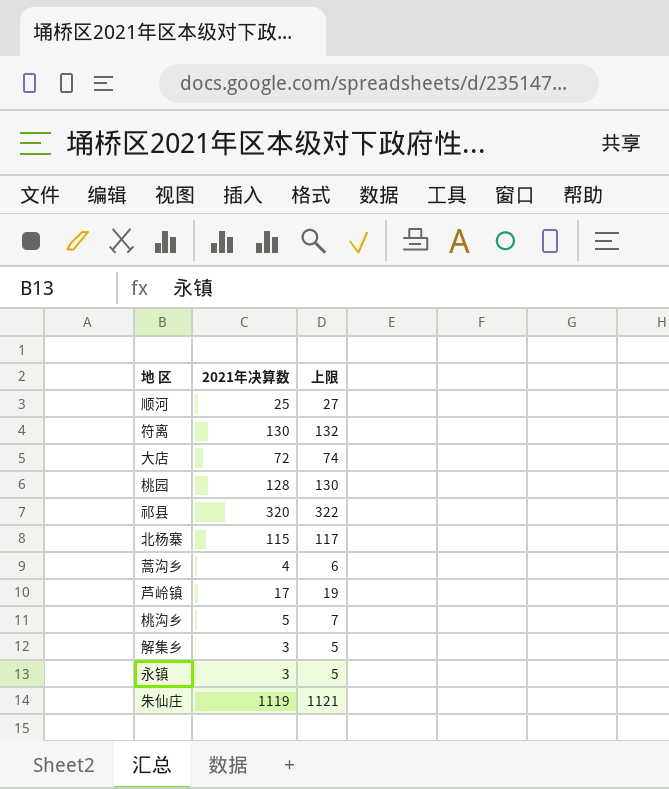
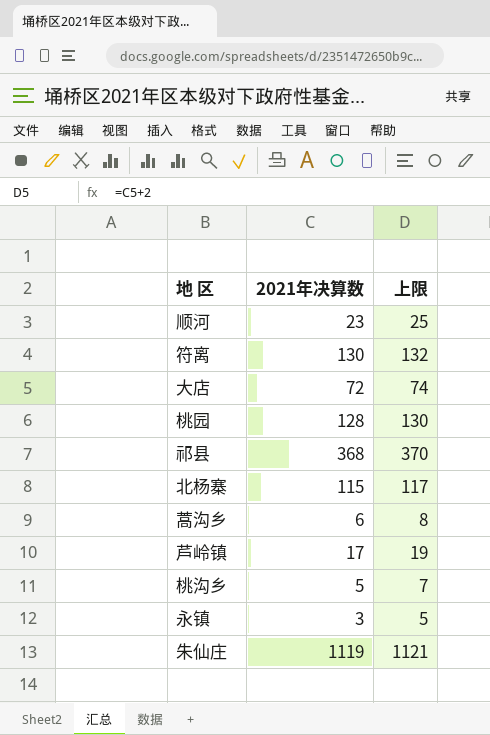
row 解集乡: 3 | 5 -> none
顺河 | 2021年决算数: 25 -> 23
顺河 | 上限: 27 -> 25
祁县 | 2021年决算数: 320 -> 368
祁县 | 上限: 322 -> 370
蒿沟乡 | 2021年决算数: 4 -> 6
蒿沟乡 | 上限: 6 -> 8

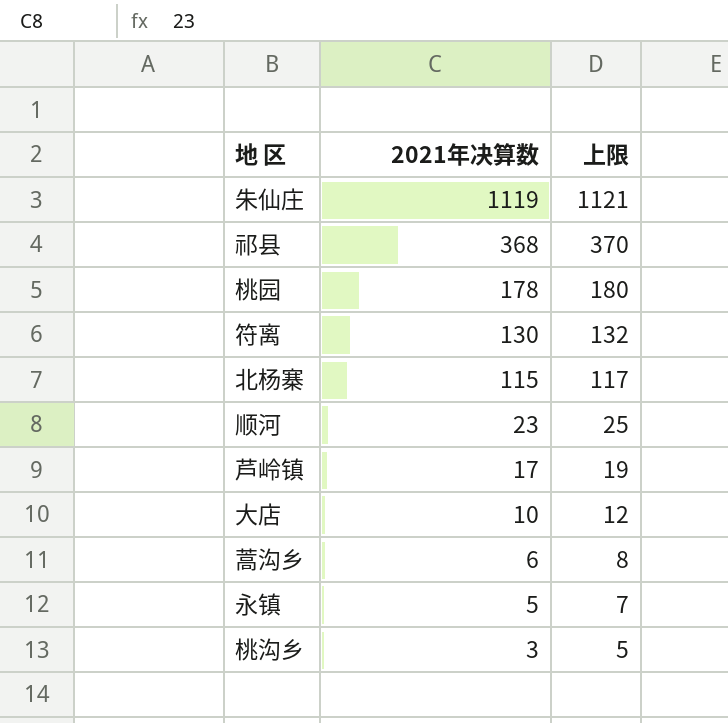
row order: none -> 2021年决算数 descending
桃园 | 2021年决算数: 128 -> 178
桃园 | 上限: 130 -> 180
大店 | 2021年决算数: 72 -> 10
大店 | 上限: 74 -> 12
永镇 | 2021年决算数: 3 -> 5
永镇 | 上限: 5 -> 7
桃沟乡 | 2021年决算数: 5 -> 3
桃沟乡 | 上限: 7 -> 5

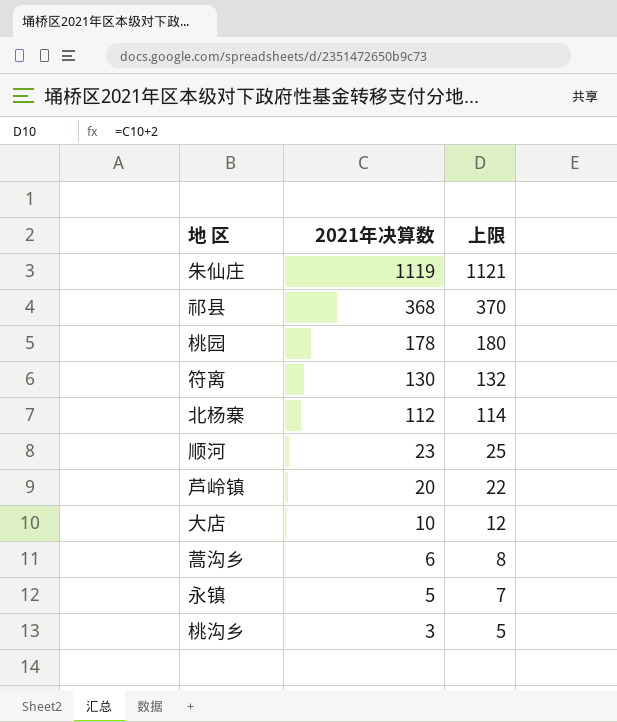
北杨寨 | 2021年决算数: 115 -> 112
北杨寨 | 上限: 117 -> 114
芦岭镇 | 2021年决算数: 17 -> 20
芦岭镇 | 上限: 19 -> 22

